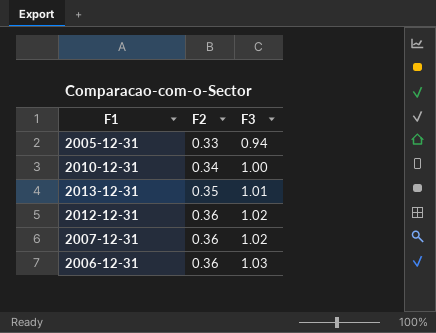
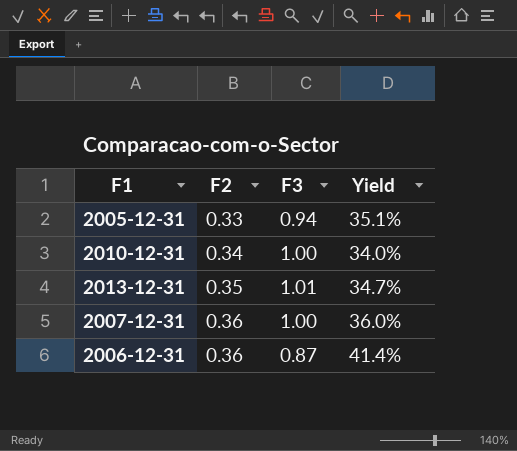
column Yield | formula: none -> [F2] / [F3]
row 2012-12-31: 0.36 | 1.02 -> none
2007-12-31 | F3: 1.02 -> 1.00
2006-12-31 | F3: 1.03 -> 0.87

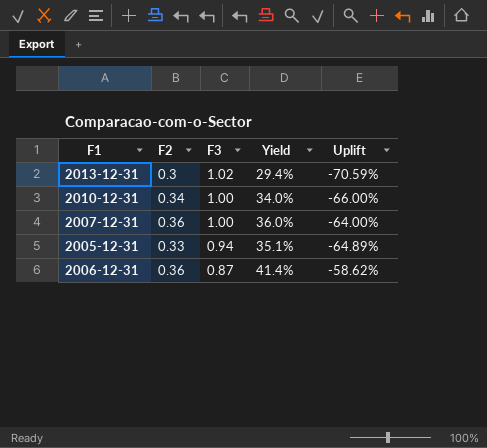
row order: F2 ascending -> F3 descending
column Uplift | formula: none -> ([F2] - [F3]) / [F3]
2013-12-31 | F2: 0.35 -> 0.3
2013-12-31 | F3: 1.01 -> 1.02
2013-12-31 | Yield: 34.7% -> 29.4%

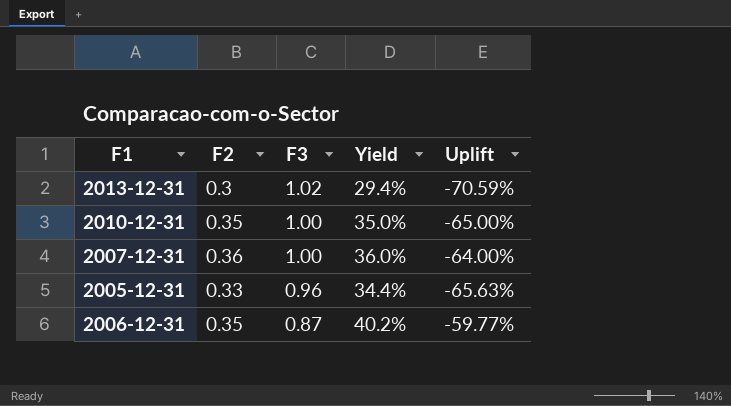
2010-12-31 | F2: 0.34 -> 0.35
2010-12-31 | Yield: 34.0% -> 35.0%
2010-12-31 | Uplift: -66.00% -> -65.00%
2005-12-31 | F3: 0.94 -> 0.96
2005-12-31 | Yield: 35.1% -> 34.4%
2005-12-31 | Uplift: -64.89% -> -65.63%
2006-12-31 | F2: 0.36 -> 0.35
2006-12-31 | Yield: 41.4% -> 40.2%
2006-12-31 | Uplift: -58.62% -> -59.77%

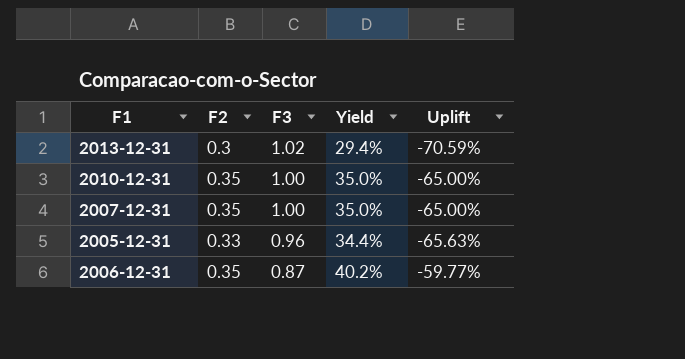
2007-12-31 | F2: 0.36 -> 0.35
2007-12-31 | Yield: 36.0% -> 35.0%
2007-12-31 | Uplift: -64.00% -> -65.00%

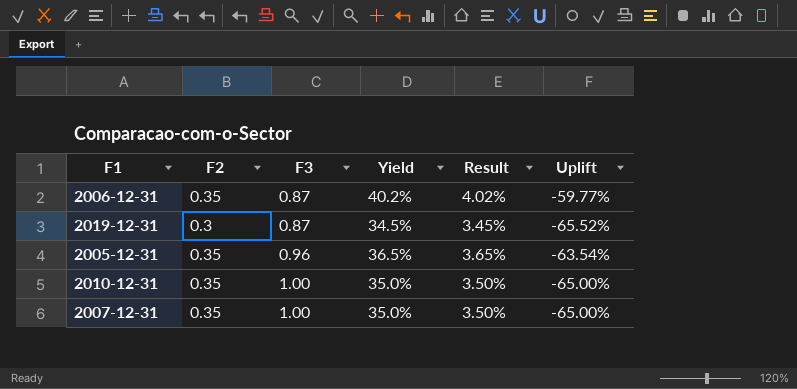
row order: F3 descending -> F3 ascending
column Result | formula: none -> [Yield] * 0.1
row 2013-12-31: 0.3 | 1.02 | 29.4% | -70.59% -> none
row 2019-12-31: none -> 0.3 | 0.87 | 34.5% | 3.45% | -65.52%
2005-12-31 | F2: 0.33 -> 0.35
2005-12-31 | Yield: 34.4% -> 36.5%
2005-12-31 | Uplift: -65.63% -> -63.54%

